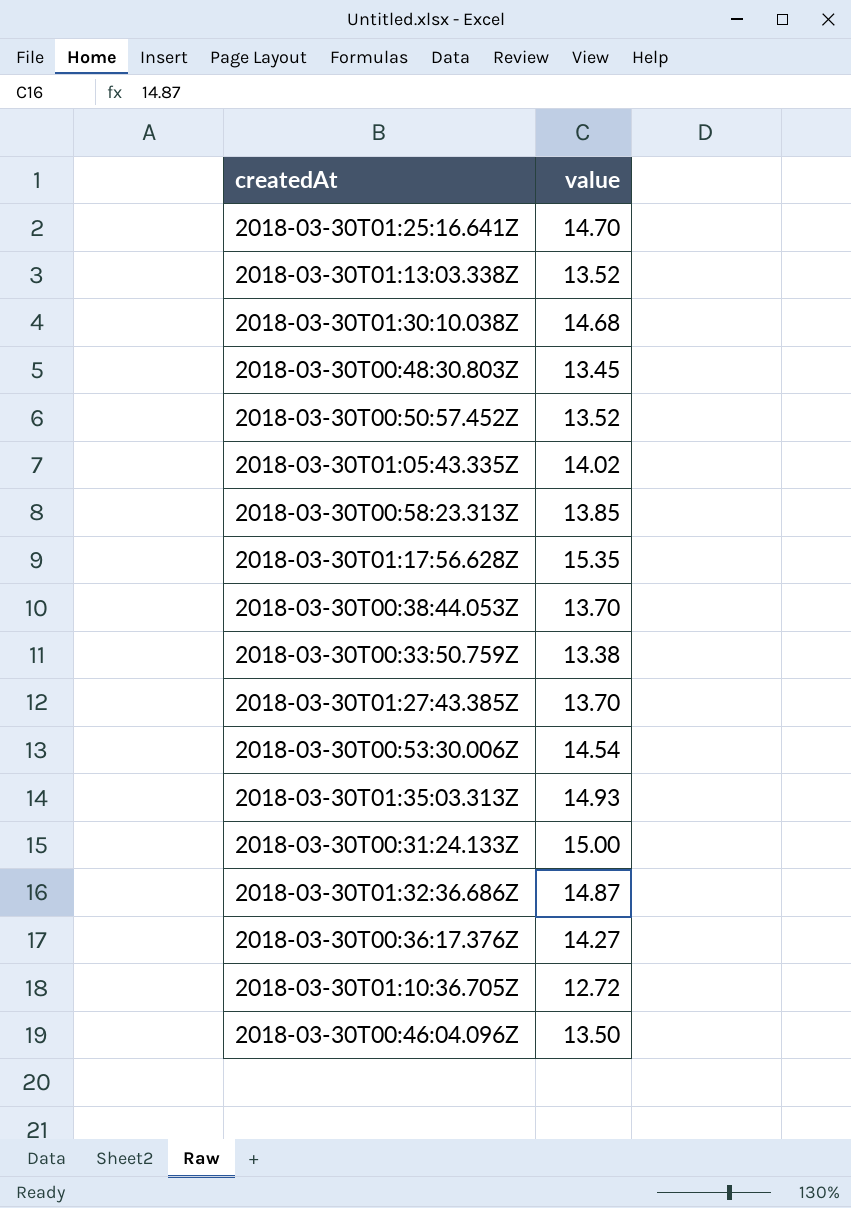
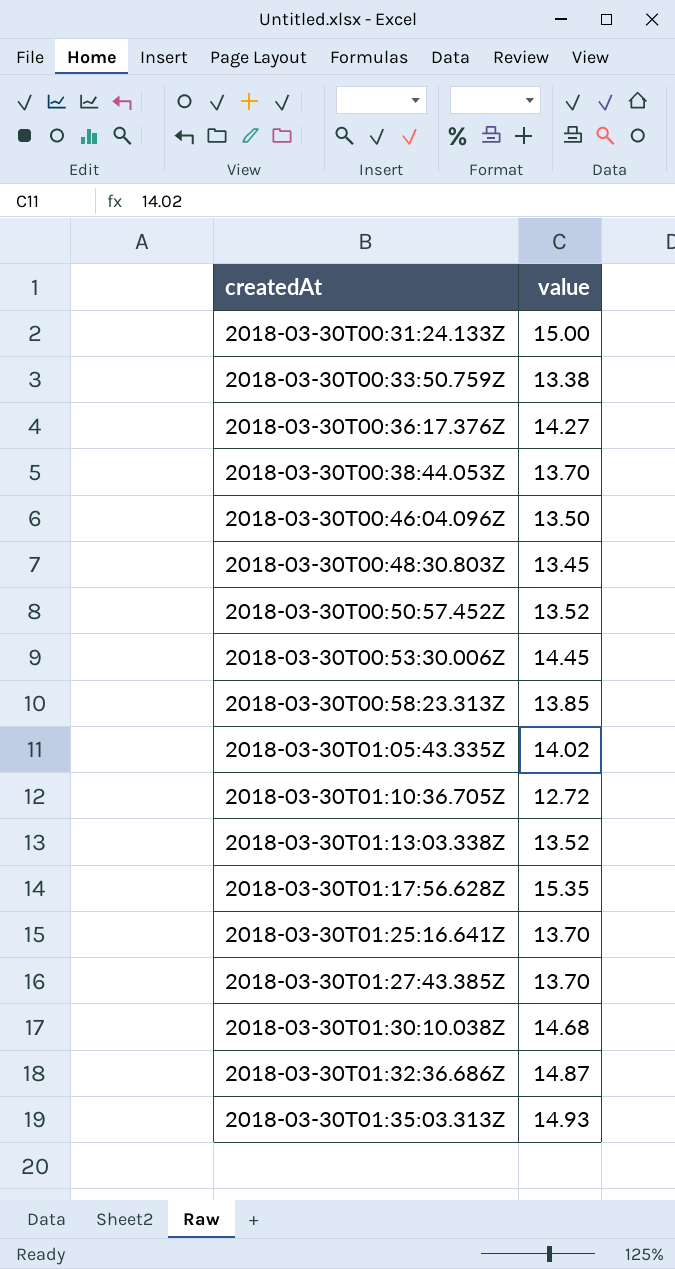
row order: none -> createdAt ascending
2018-03-30T00:53:30.006Z | value: 14.54 -> 14.45
2018-03-30T01:25:16.641Z | value: 14.70 -> 13.70

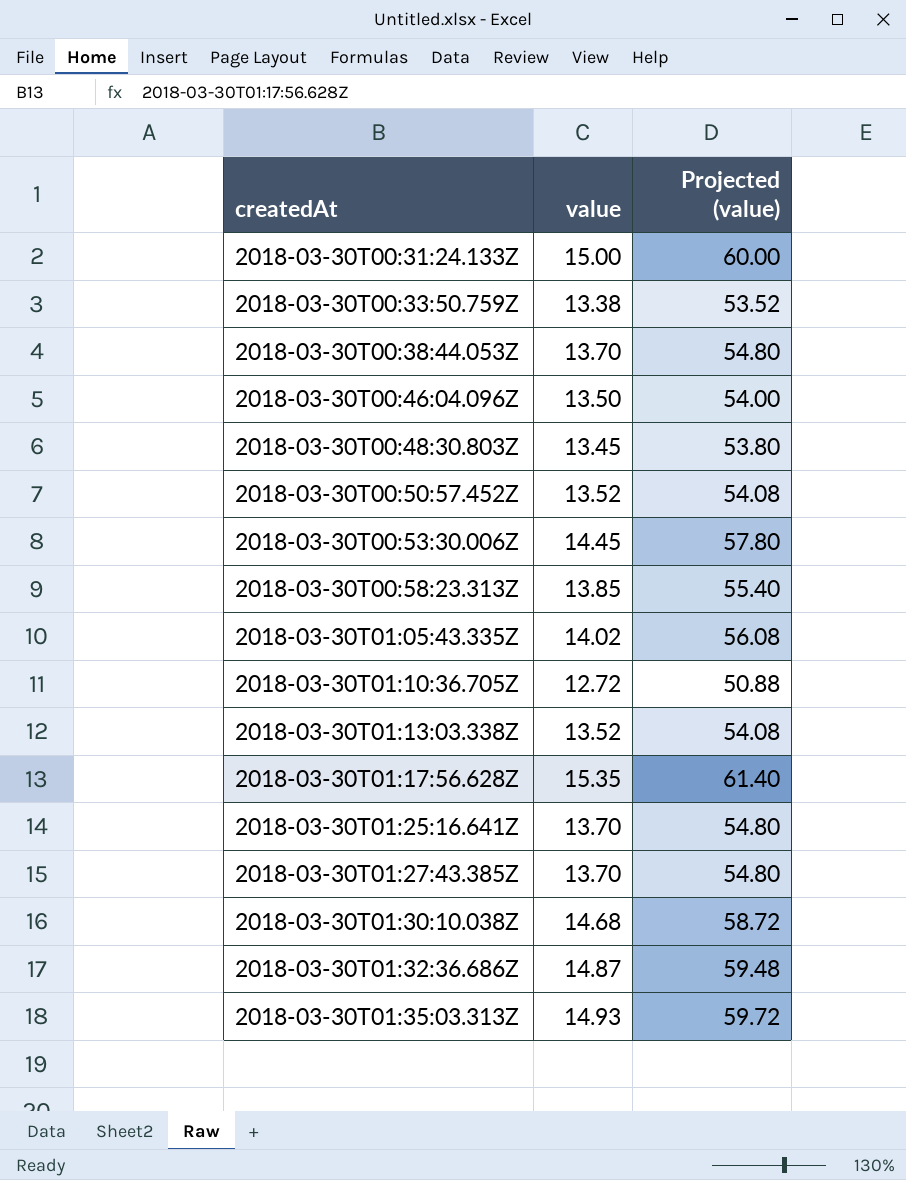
column Projected (value) | formula: none -> [value] * 4
row 2018-03-30T00:36:17.376Z: 14.27 -> none

